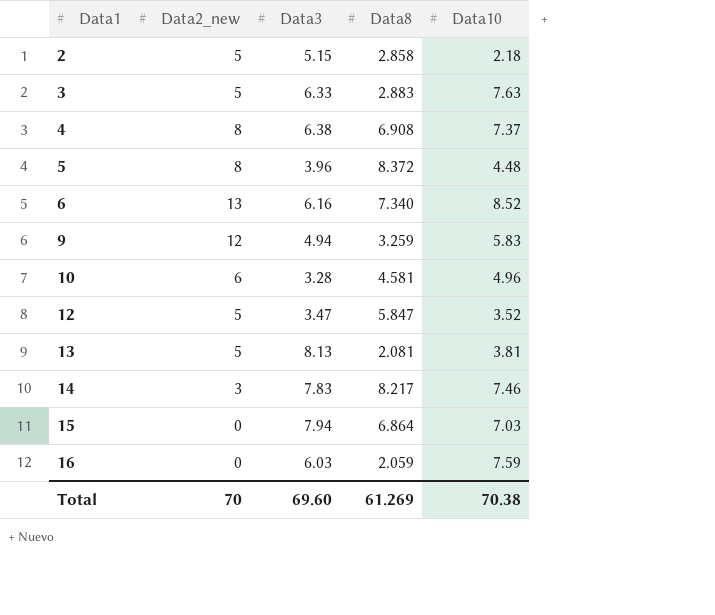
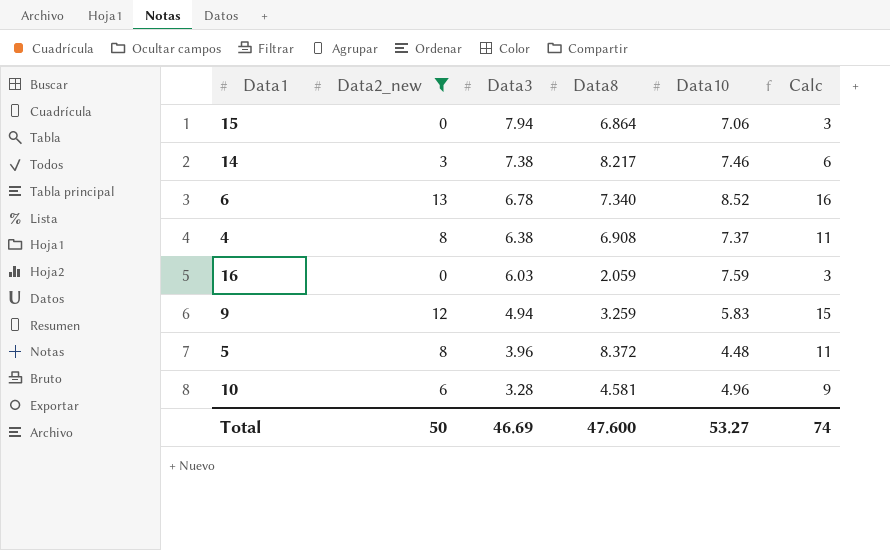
filter: none -> Data2_new != 5
row order: Data1 ascending -> Data3 descending
column Calc | formula: none -> [Data2_new] + 3
15 | Data10: 7.03 -> 7.06
14 | Data3: 7.83 -> 7.38
6 | Data3: 6.16 -> 6.78
Total | Data2_new: 70 -> 50
Total | Data3: 69.60 -> 46.69
Total | Data8: 61.269 -> 47.600
Total | Data10: 70.38 -> 53.27

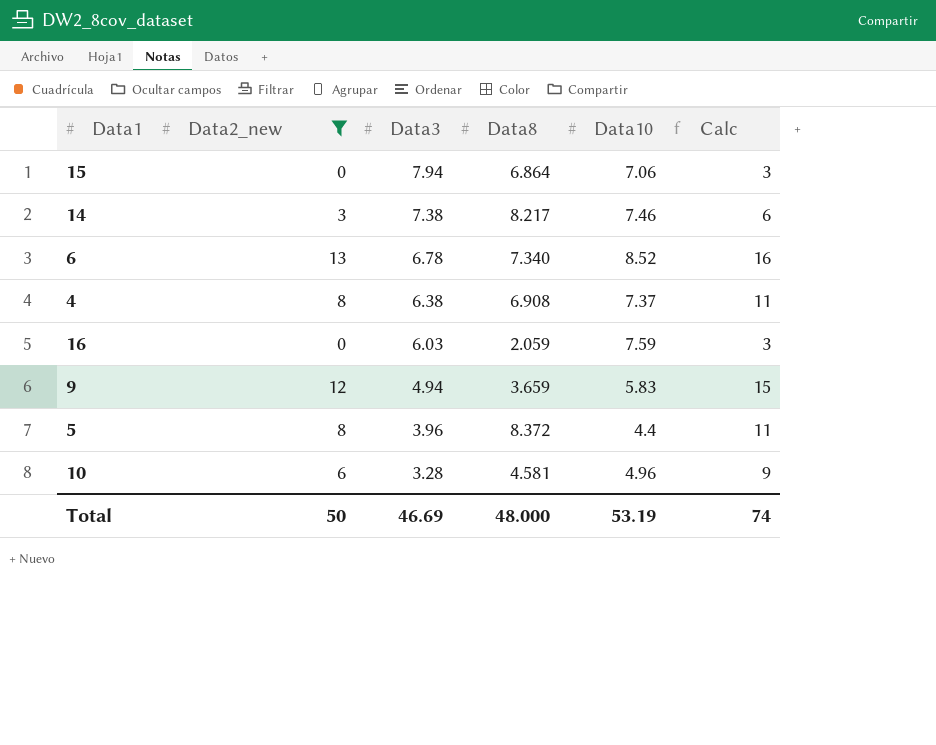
9 | Data8: 3.259 -> 3.659
5 | Data10: 4.48 -> 4.4
Total | Data8: 47.600 -> 48.000
Total | Data10: 53.27 -> 53.19

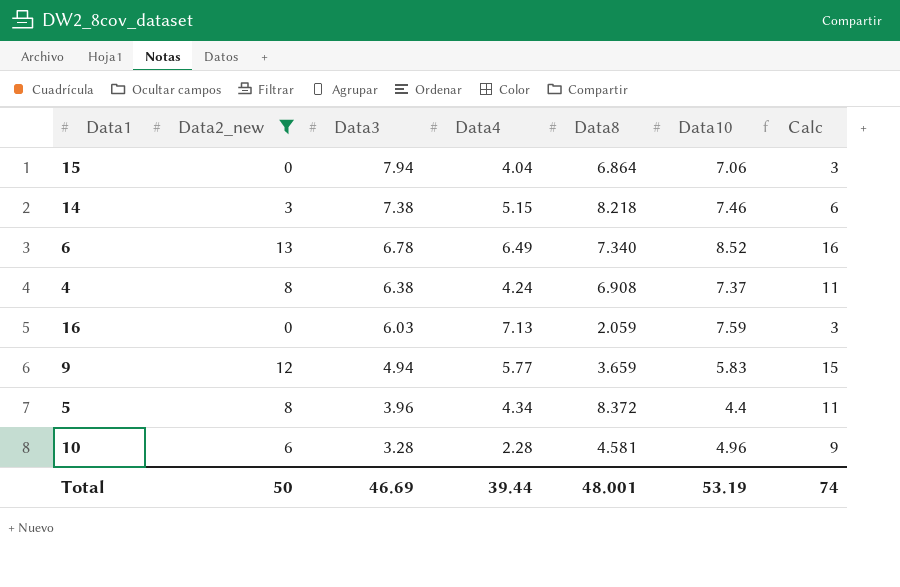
column Data4 | position: none -> 4
14 | Data8: 8.217 -> 8.218
Total | Data8: 48.000 -> 48.001

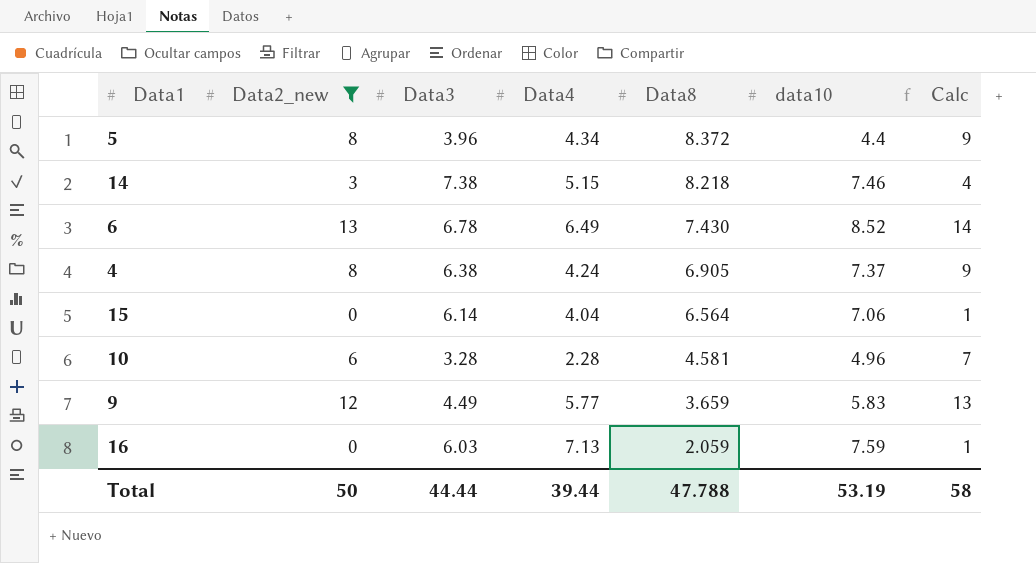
row order: Data3 descending -> Data8 descending
column name: Data10 -> data10
column Calc | formula: [Data2_new] + 3 -> [Data2_new] + 1
6 | Data8: 7.340 -> 7.430
4 | Data8: 6.908 -> 6.905
15 | Data3: 7.94 -> 6.14
15 | Data8: 6.864 -> 6.564
9 | Data3: 4.94 -> 4.49
Total | Data3: 46.69 -> 44.44
Total | Data8: 48.001 -> 47.788
Total | Calc: 74 -> 58

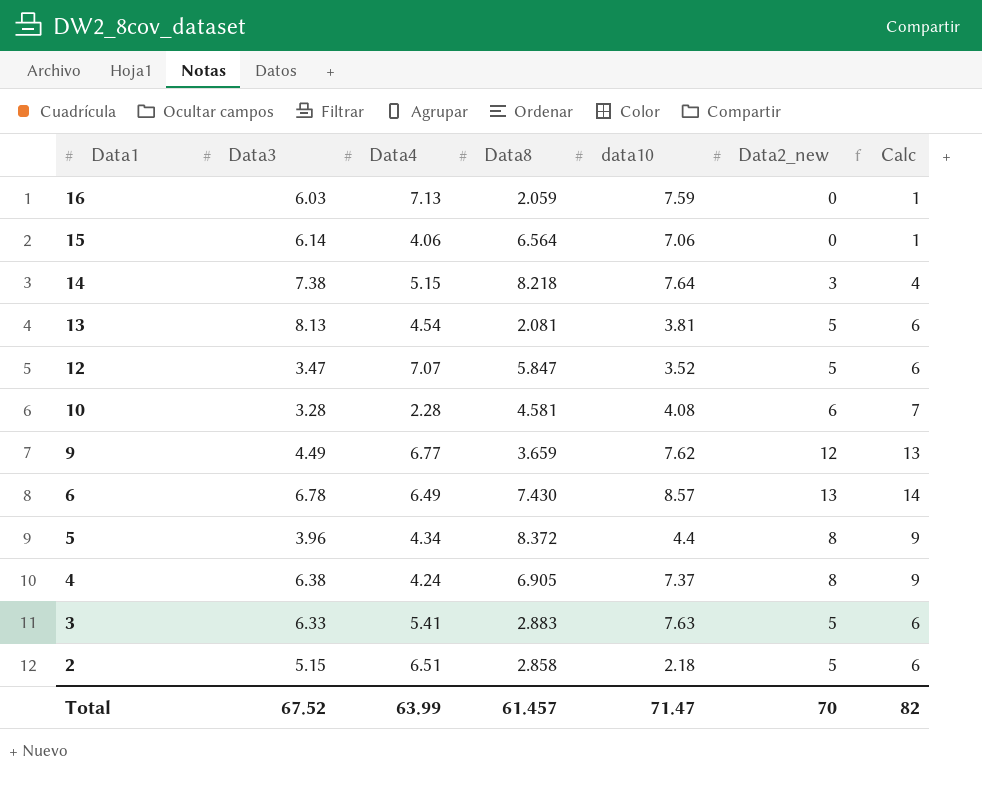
filter: Data2_new != 5 -> none
row order: Data8 descending -> Data1 descending
column Data2_new | position: 2 -> 6
15 | Data4: 4.04 -> 4.06
14 | data10: 7.46 -> 7.64
10 | data10: 4.96 -> 4.08
9 | Data4: 5.77 -> 6.77
9 | data10: 5.83 -> 7.62
6 | data10: 8.52 -> 8.57
Total | Data3: 44.44 -> 67.52
Total | Data4: 39.44 -> 63.99
Total | Data8: 47.788 -> 61.457
Total | data10: 53.19 -> 71.47
Total | Data2_new: 50 -> 70
Total | Calc: 58 -> 82

